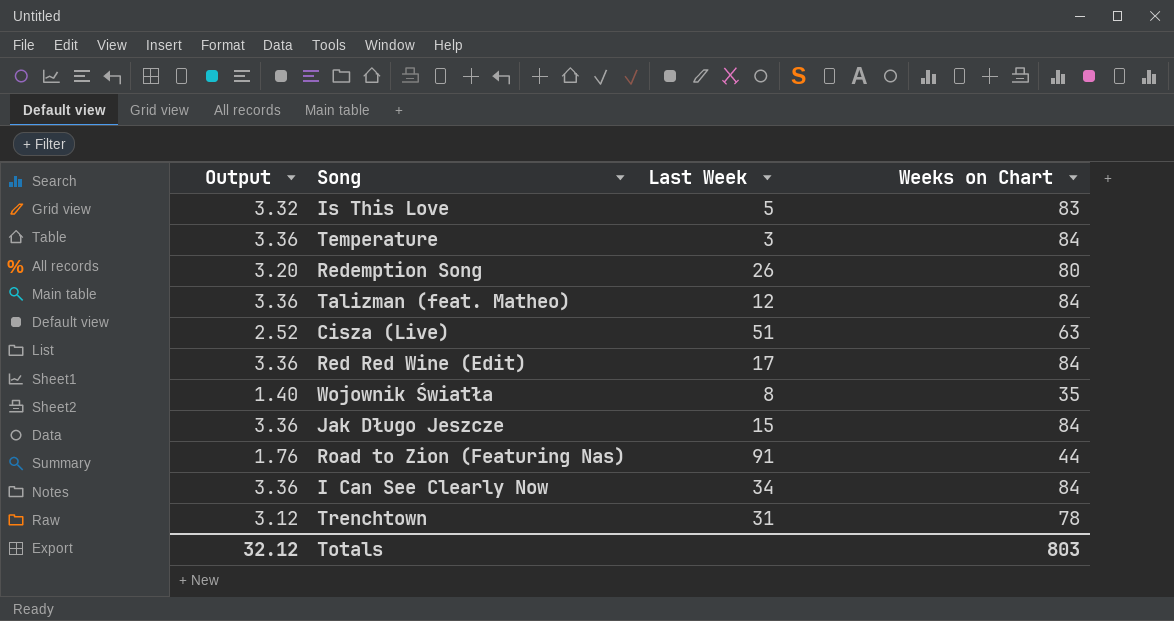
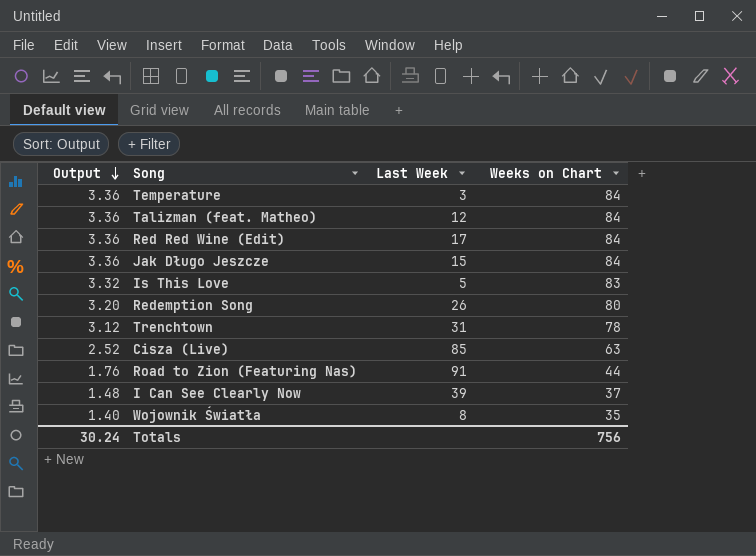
row order: none -> Output descending
Cisza (Live) | Last Week: 51 -> 85
I Can See Clearly Now | Output: 3.36 -> 1.48
I Can See Clearly Now | Last Week: 34 -> 39
I Can See Clearly Now | Weeks on Chart: 84 -> 37
Totals | Output: 32.12 -> 30.24
Totals | Weeks on Chart: 803 -> 756

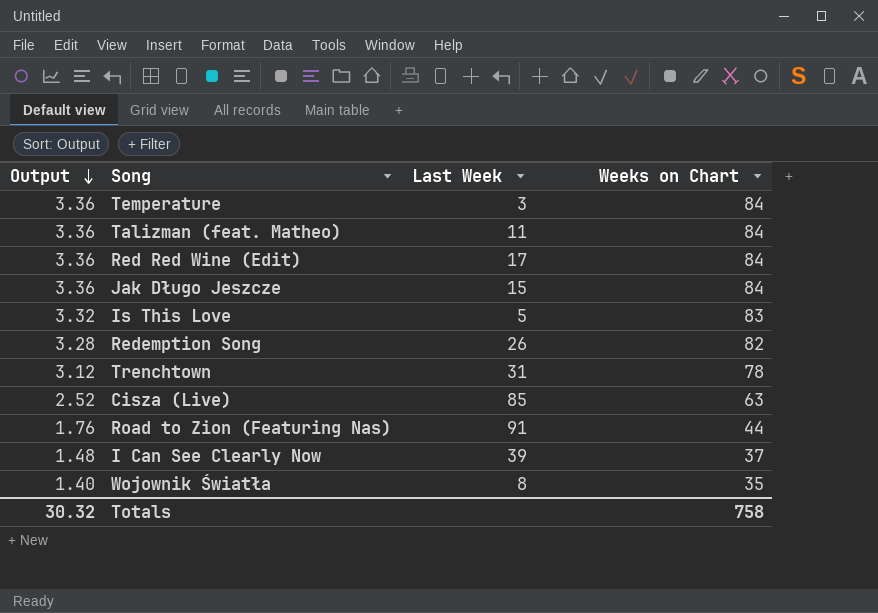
Talizman (feat. Matheo) | Last Week: 12 -> 11
Redemption Song | Output: 3.20 -> 3.28
Redemption Song | Weeks on Chart: 80 -> 82
Totals | Output: 30.24 -> 30.32
Totals | Weeks on Chart: 756 -> 758

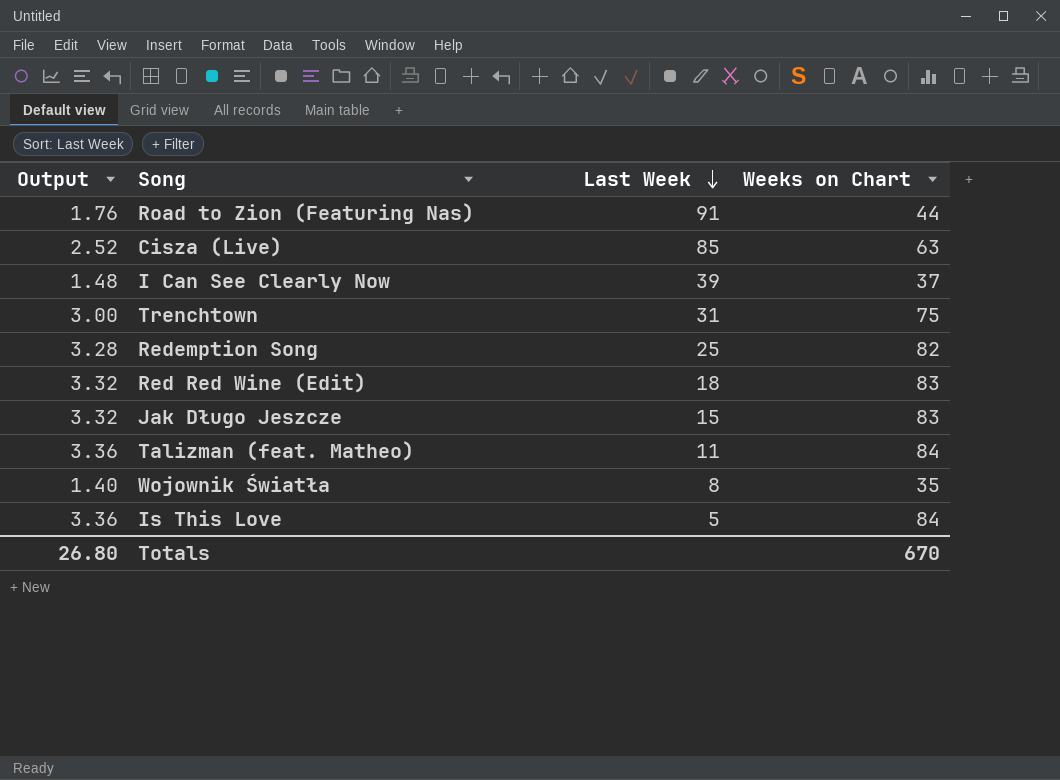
row order: Output descending -> Last Week descending
row Temperature: 3.36 | 3 | 84 -> none
Trenchtown | Output: 3.12 -> 3.00
Trenchtown | Weeks on Chart: 78 -> 75
Redemption Song | Last Week: 26 -> 25
Red Red Wine (Edit) | Output: 3.36 -> 3.32
Red Red Wine (Edit) | Last Week: 17 -> 18
Red Red Wine (Edit) | Weeks on Chart: 84 -> 83
Jak Długo Jeszcze | Output: 3.36 -> 3.32
Jak Długo Jeszcze | Weeks on Chart: 84 -> 83
Is This Love | Output: 3.32 -> 3.36
Is This Love | Weeks on Chart: 83 -> 84
Totals | Output: 30.32 -> 26.80
Totals | Weeks on Chart: 758 -> 670

